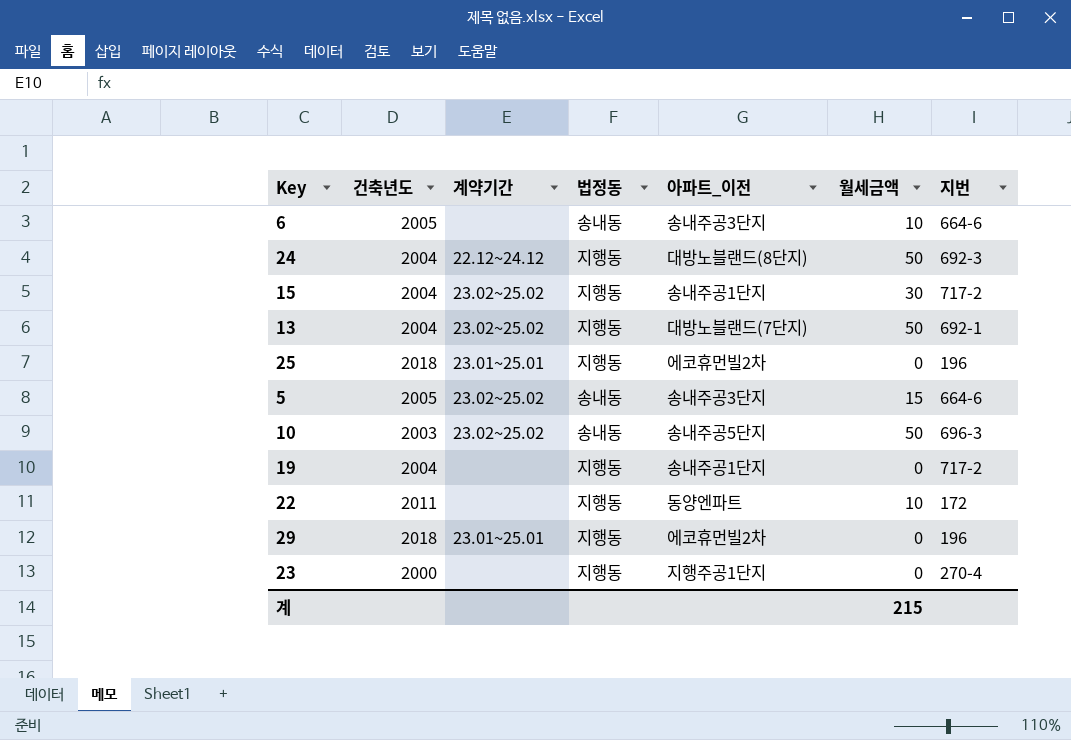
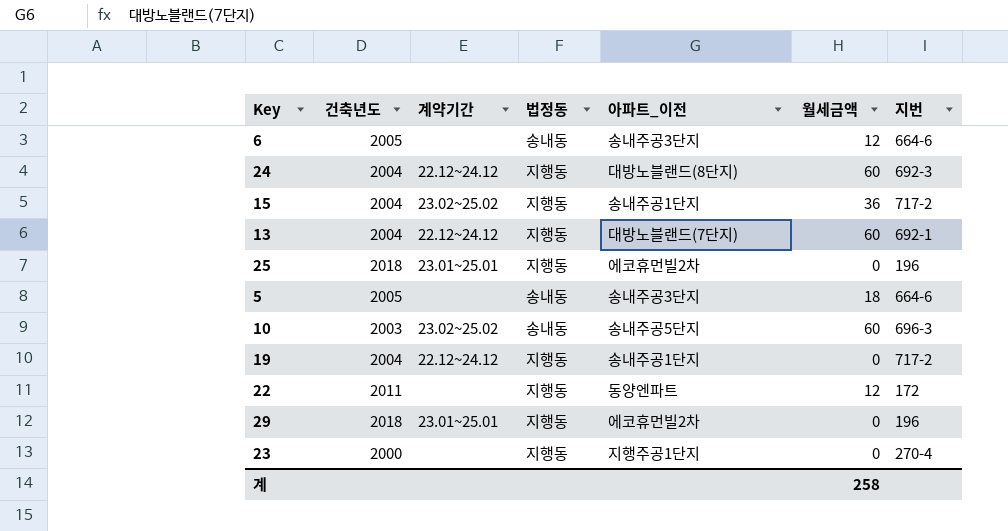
6 | 월세금액: 10 -> 12
24 | 월세금액: 50 -> 60
15 | 월세금액: 30 -> 36
13 | 계약기간: 23.02~25.02 -> 22.12~24.12
13 | 월세금액: 50 -> 60
5 | 계약기간: 23.02~25.02 -> none
5 | 월세금액: 15 -> 18
10 | 월세금액: 50 -> 60
19 | 계약기간: none -> 22.12~24.12
22 | 월세금액: 10 -> 12
계 | 월세금액: 215 -> 258

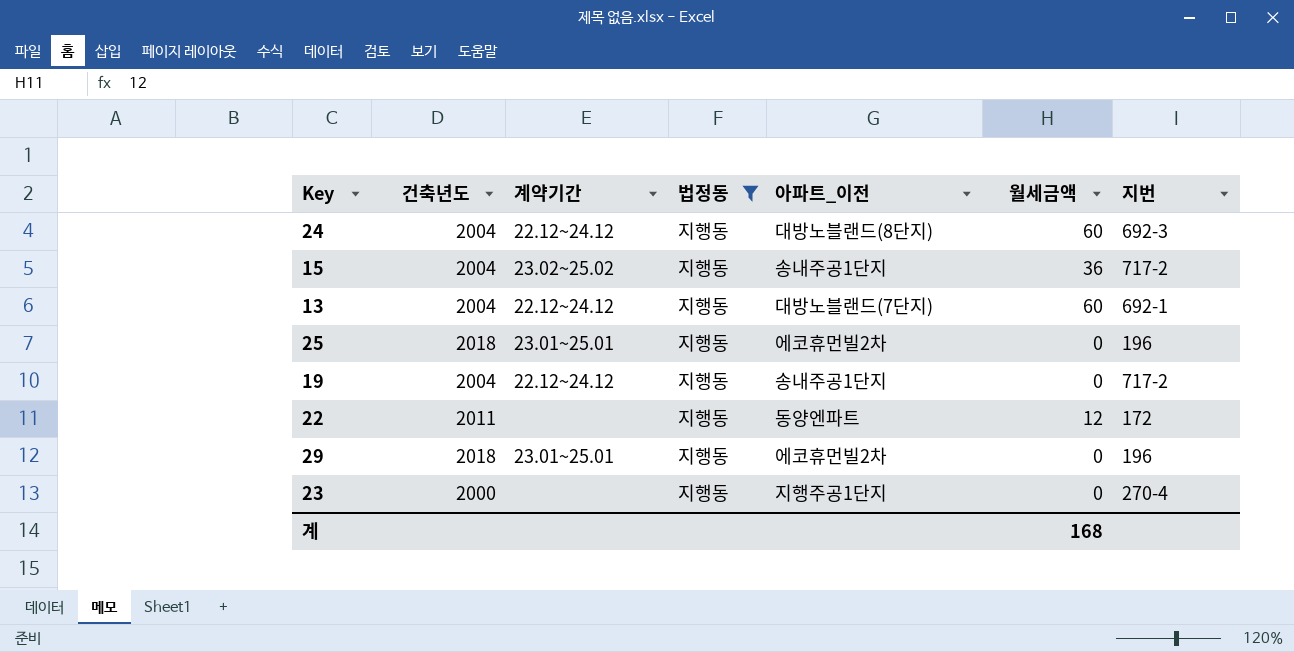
filter: none -> 법정동 = 지행동
계 | 월세금액: 258 -> 168

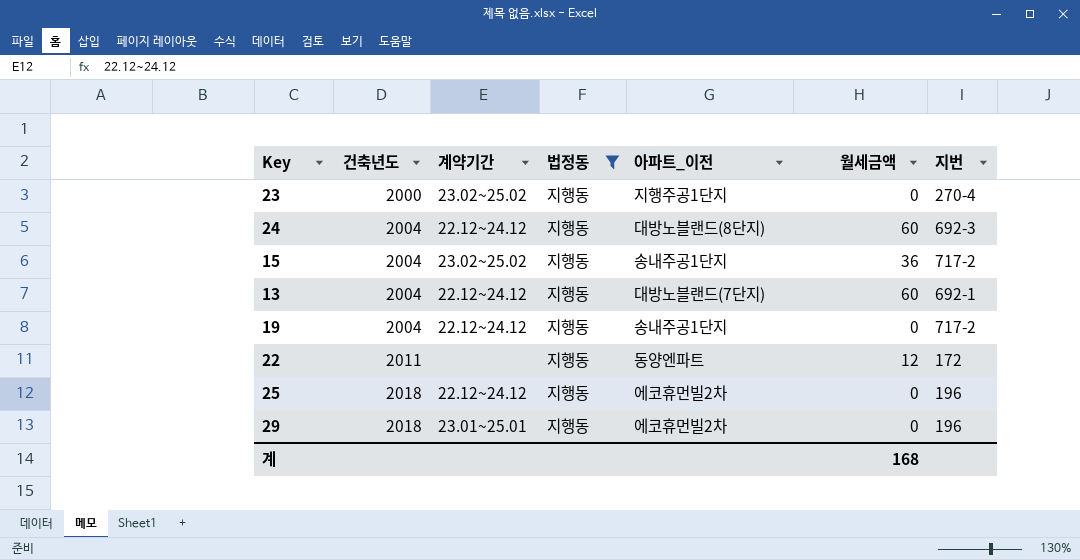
row order: none -> 건축년도 ascending
23 | 계약기간: none -> 23.02~25.02
25 | 계약기간: 23.01~25.01 -> 22.12~24.12

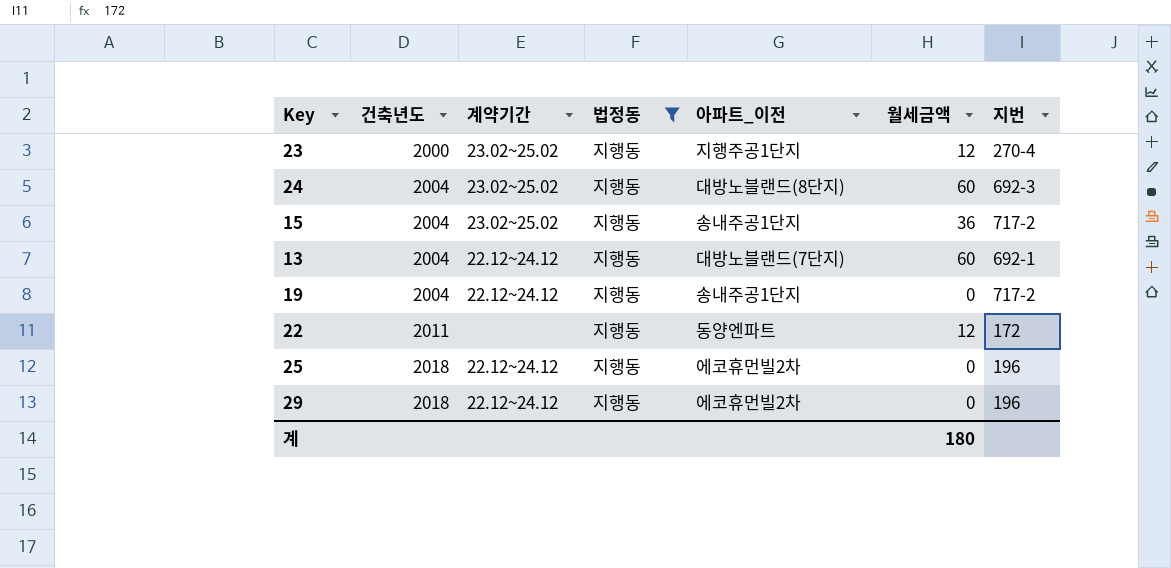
23 | 월세금액: 0 -> 12
24 | 계약기간: 22.12~24.12 -> 23.02~25.02
29 | 계약기간: 23.01~25.01 -> 22.12~24.12
계 | 월세금액: 168 -> 180

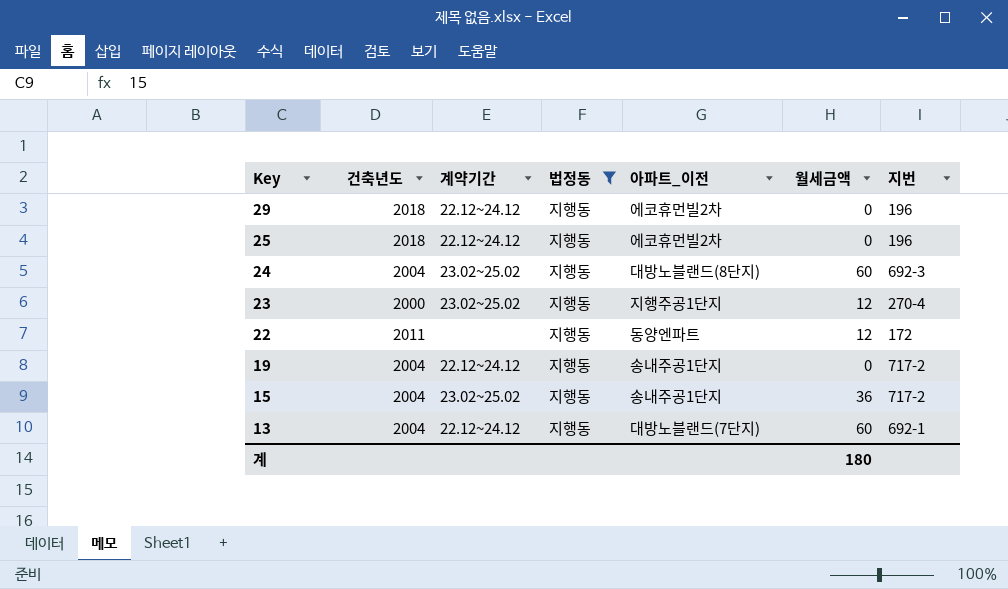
row order: 건축년도 ascending -> Key descending

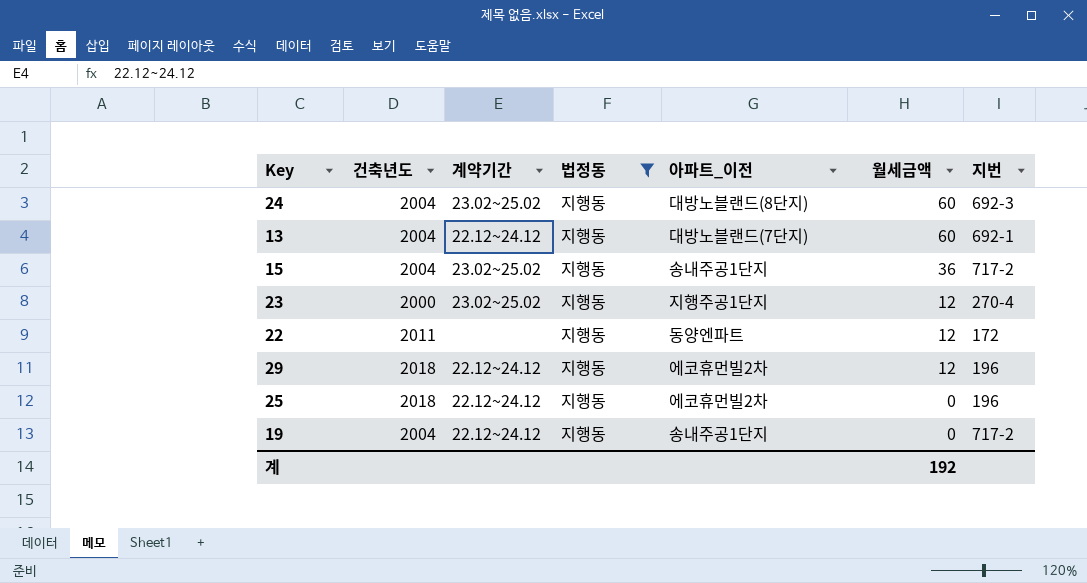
row order: Key descending -> 월세금액 descending
29 | 월세금액: 0 -> 12
계 | 월세금액: 180 -> 192

